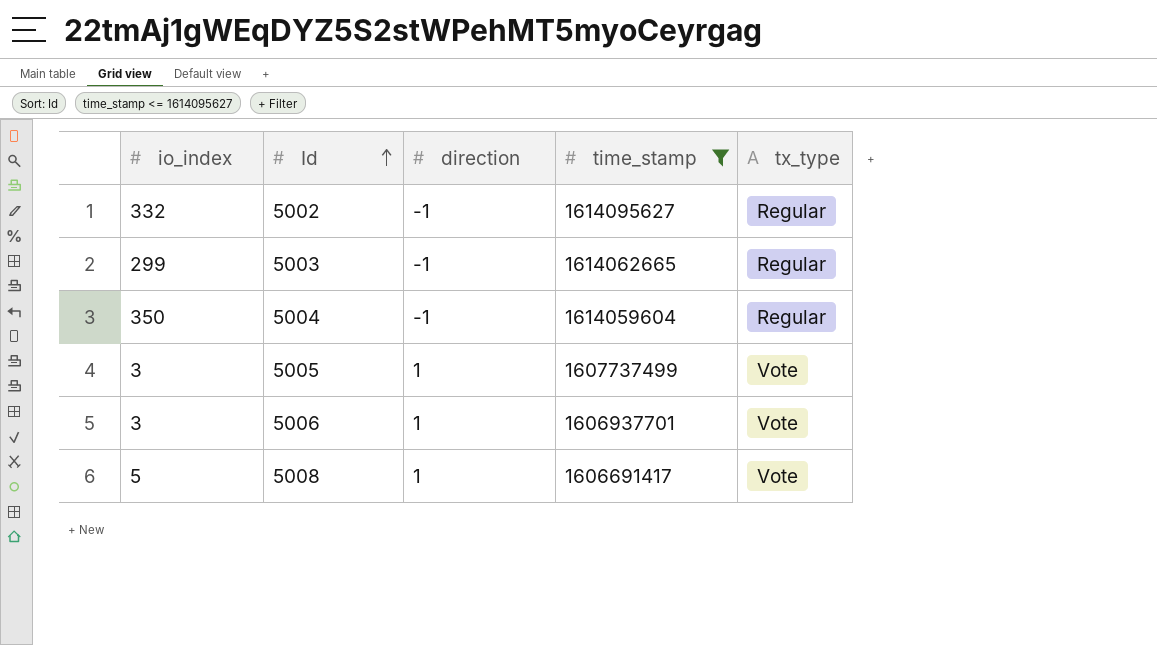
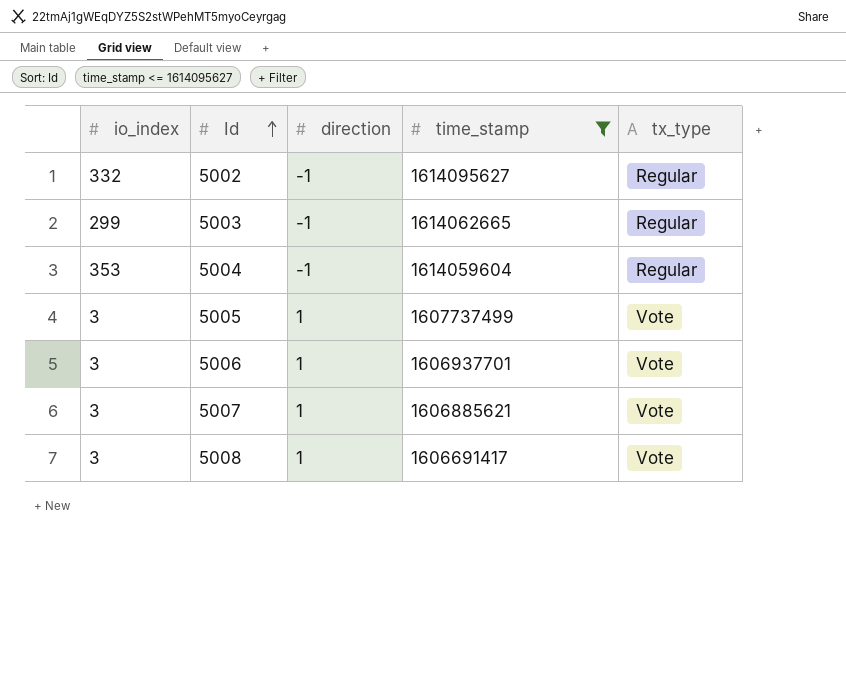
5004 | io_index: 350 -> 353
row 5007: none -> 3 | 1 | 1606885621 | Vote
5008 | io_index: 5 -> 3

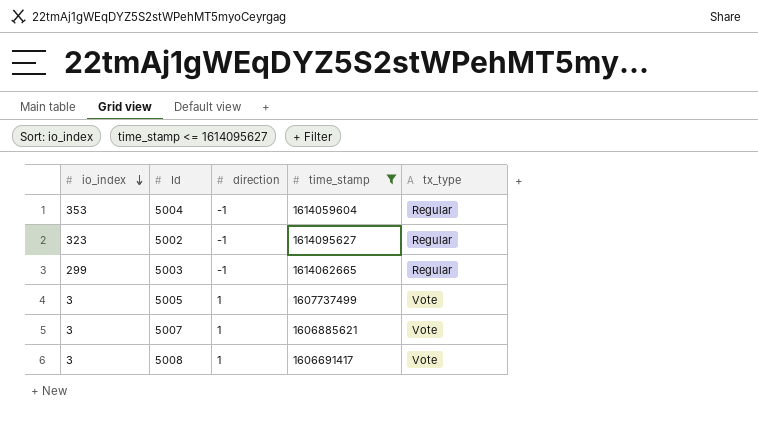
row order: Id ascending -> io_index descending
row 5006: 3 | 1 | 1606937701 | Vote -> none
5002 | io_index: 332 -> 323

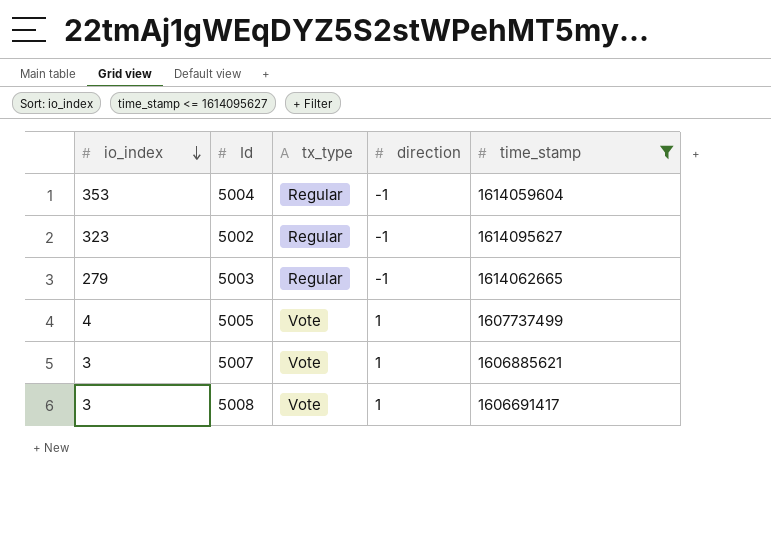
column tx_type | position: 5 -> 3
5003 | io_index: 299 -> 279
5005 | io_index: 3 -> 4

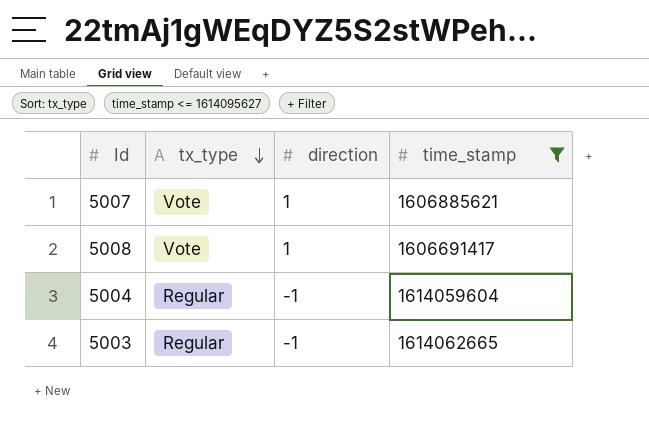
row order: io_index descending -> tx_type descending
column io_index | position: 1 -> none
row 5002: 323 | Regular | -1 | 1614095627 -> none
row 5005: 4 | Vote | 1 | 1607737499 -> none

